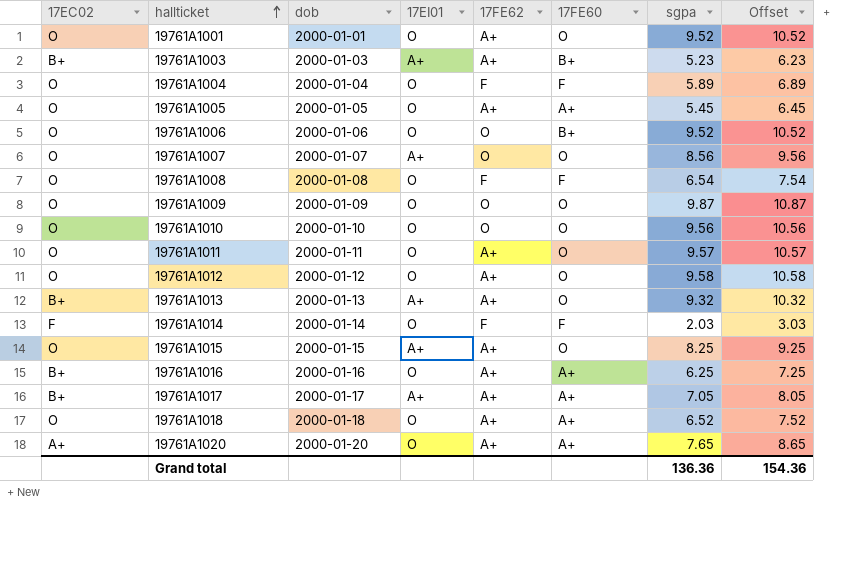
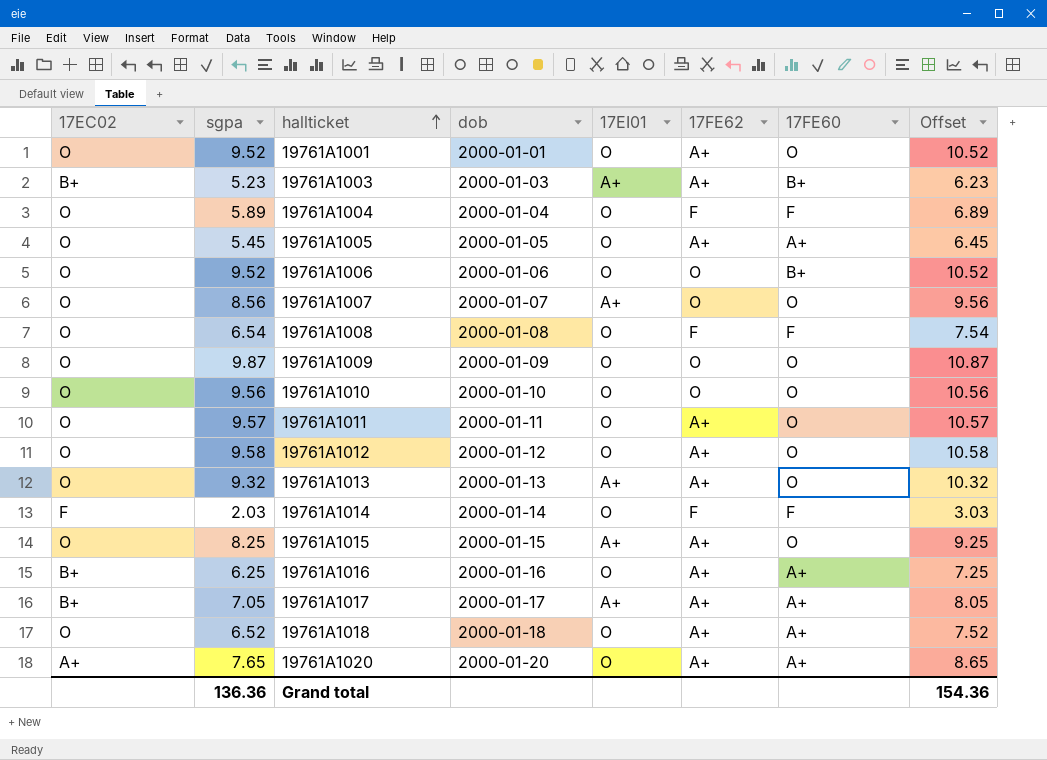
column sgpa | position: 7 -> 2
19761A1013 | 17EC02: B+ -> O

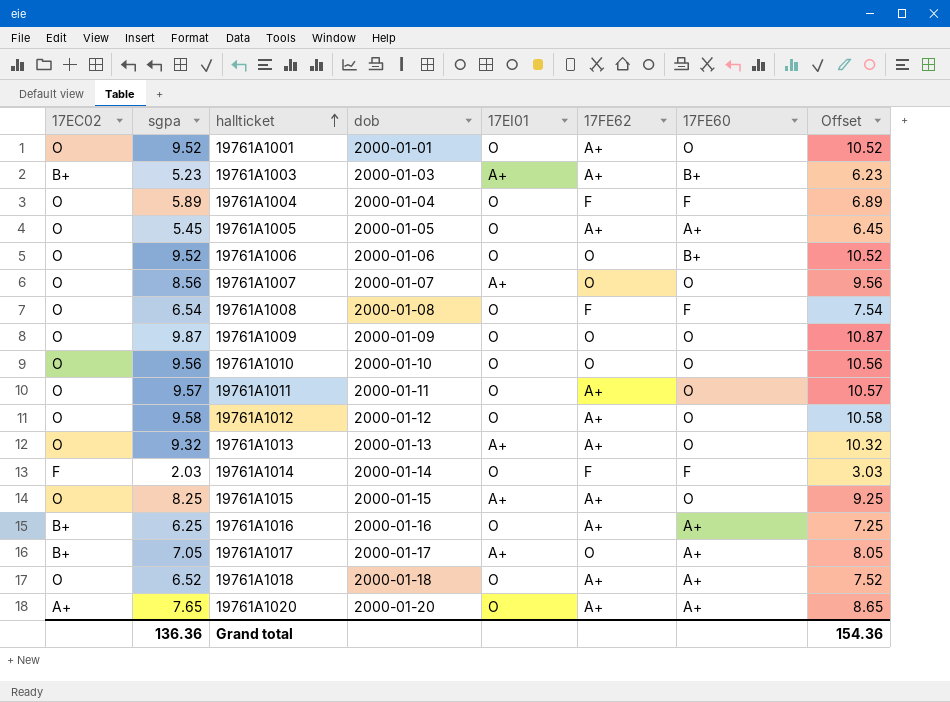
19761A1017 | 17FE62: A+ -> O

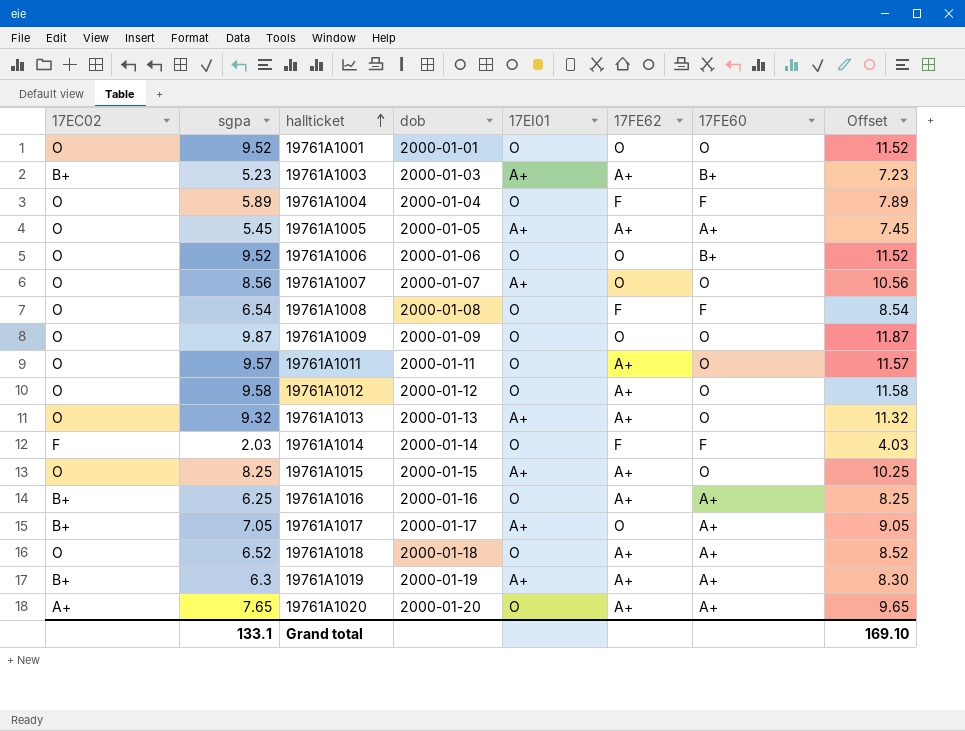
column Offset | formula: [sgpa] + 1 -> [sgpa] + 2
row 19761A1010: O | 9.56 | 2000-01-10 | O | O | O | 10.56 -> none
19761A1001 | 17FE62: A+ -> O
19761A1005 | 17EI01: O -> A+
row 19761A1019: none -> B+ | 6.3 | 2000-01-19 | A+ | A+ | A+ | 8.30
Grand total | sgpa: 136.36 -> 133.1
Grand total | Offset: 154.36 -> 169.10

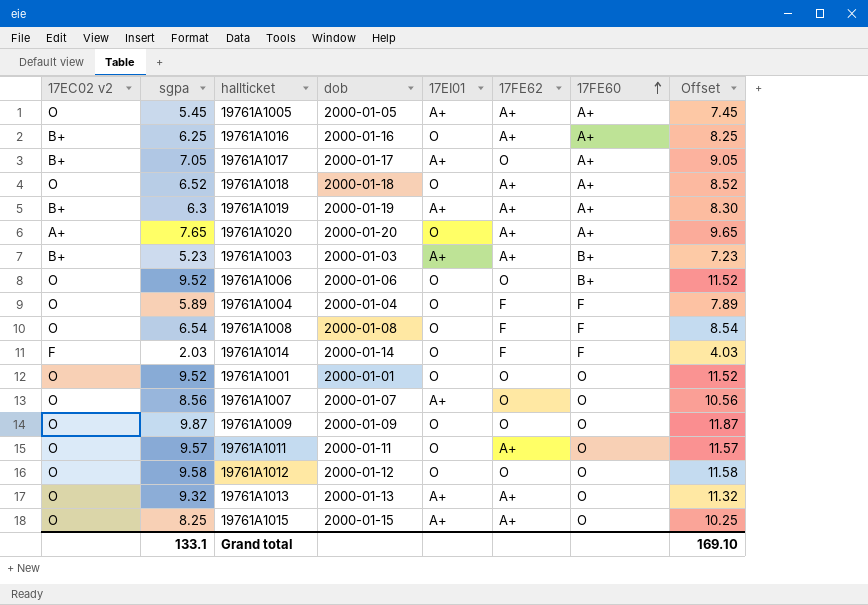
row order: hallticket ascending -> 17FE60 ascending
column name: 17EC02 -> 17EC02 v2
19761A1012 | 17FE62: A+ -> O

